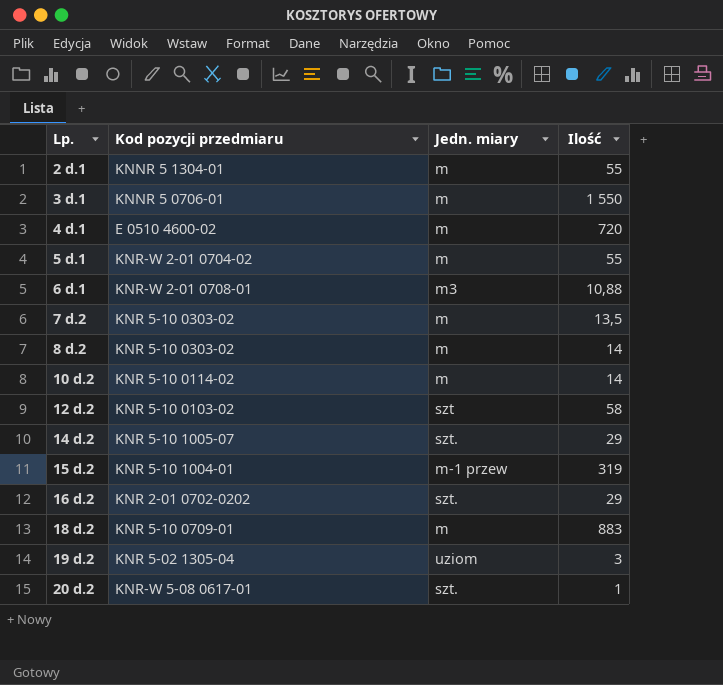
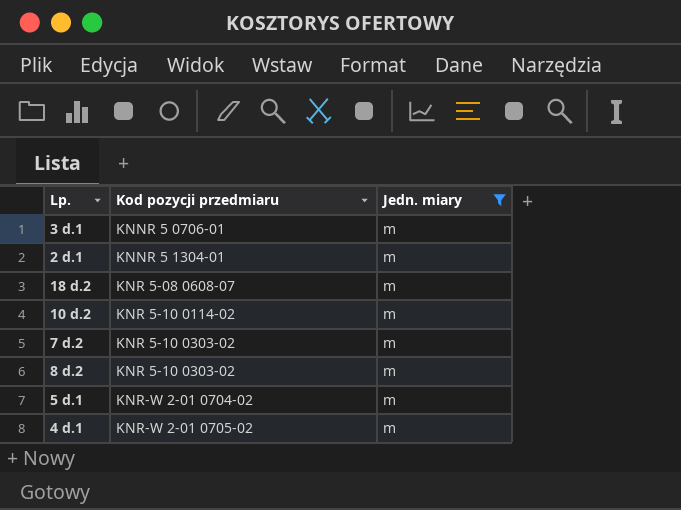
filter: none -> Jedn. miary = m
row order: Lp. ascending -> Kod pozycji przedmiaru ascending
column Ilość | position: 4 -> none
18 d.2 | Kod pozycji przedmiaru: KNR 5-10 0709-01 -> KNR 5-08 0608-07
4 d.1 | Kod pozycji przedmiaru: E 0510 4600-02 -> KNR-W 2-01 0705-02

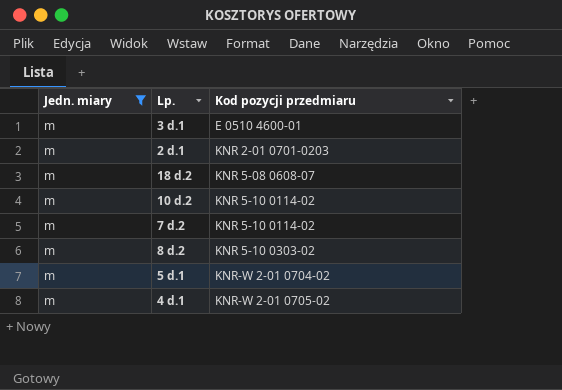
column Jedn. miary | position: 3 -> 1
3 d.1 | Kod pozycji przedmiaru: KNNR 5 0706-01 -> E 0510 4600-01
2 d.1 | Kod pozycji przedmiaru: KNNR 5 1304-01 -> KNR 2-01 0701-0203
7 d.2 | Kod pozycji przedmiaru: KNR 5-10 0303-02 -> KNR 5-10 0114-02

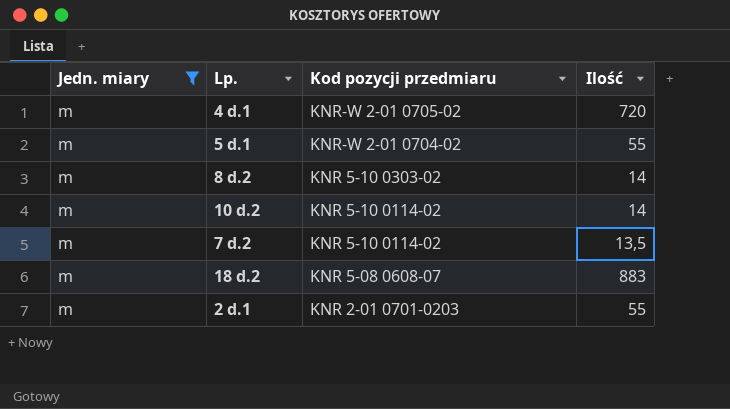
row order: Kod pozycji przedmiaru ascending -> Kod pozycji przedmiaru descending
column Ilość | position: none -> 4
row 3 d.1: m | E 0510 4600-01 -> none

